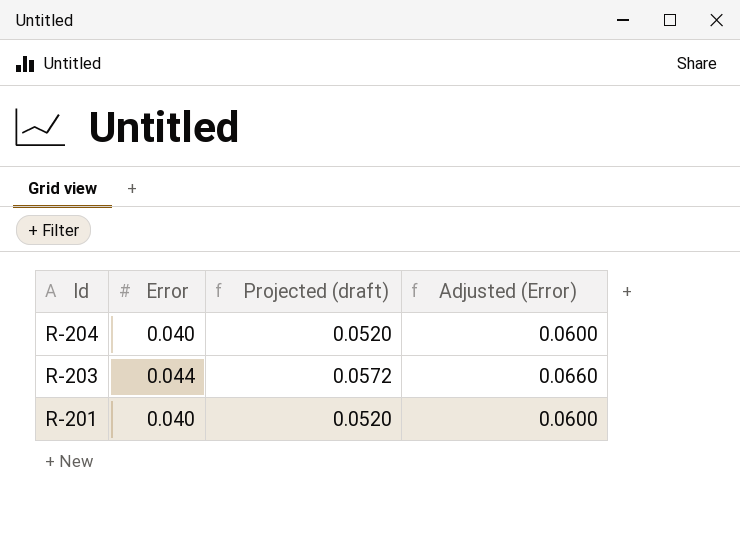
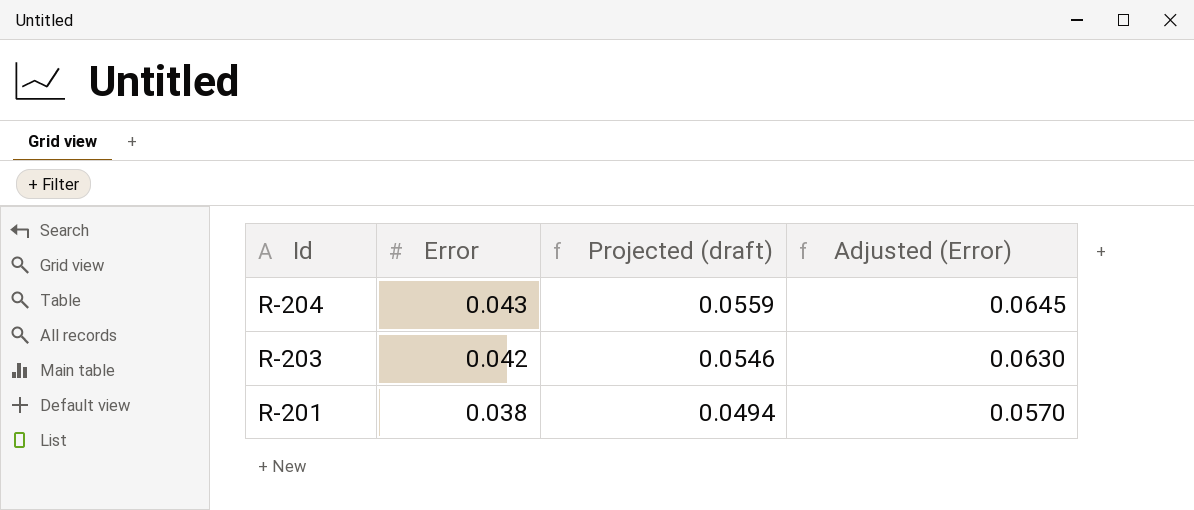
R-204 | Error: 0.040 -> 0.043
R-204 | Projected (draft): 0.0520 -> 0.0559
R-204 | Adjusted (Error): 0.0600 -> 0.0645
R-203 | Error: 0.044 -> 0.042
R-203 | Projected (draft): 0.0572 -> 0.0546
R-203 | Adjusted (Error): 0.0660 -> 0.0630
R-201 | Error: 0.040 -> 0.038
R-201 | Projected (draft): 0.0520 -> 0.0494
R-201 | Adjusted (Error): 0.0600 -> 0.0570

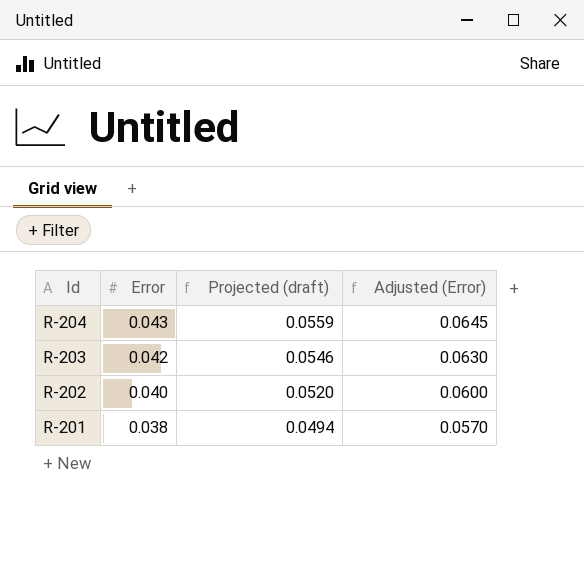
row R-202: none -> 0.040 | 0.0520 | 0.0600

